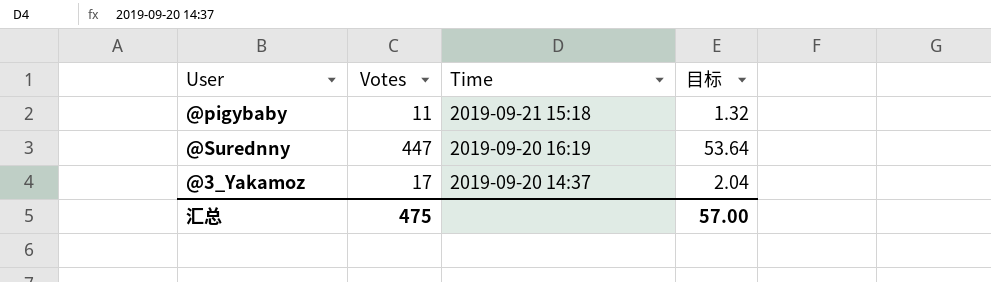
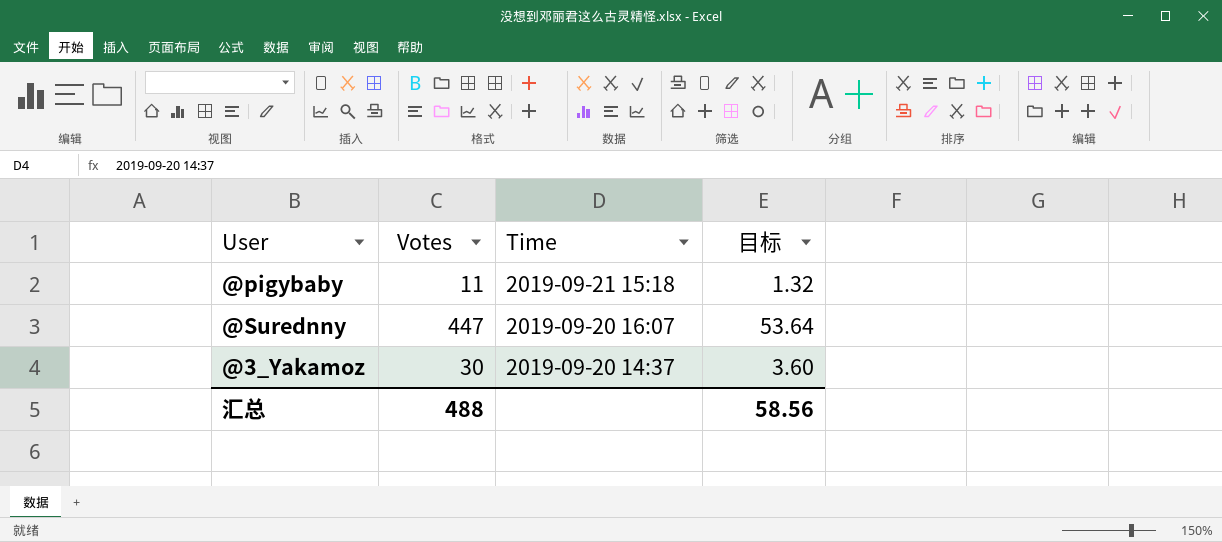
@Surednny | Time: 2019-09-20 16:19 -> 2019-09-20 16:07
@3_Yakamoz | Votes: 17 -> 30
@3_Yakamoz | 目标: 2.04 -> 3.60
汇总 | Votes: 475 -> 488
汇总 | 目标: 57.00 -> 58.56

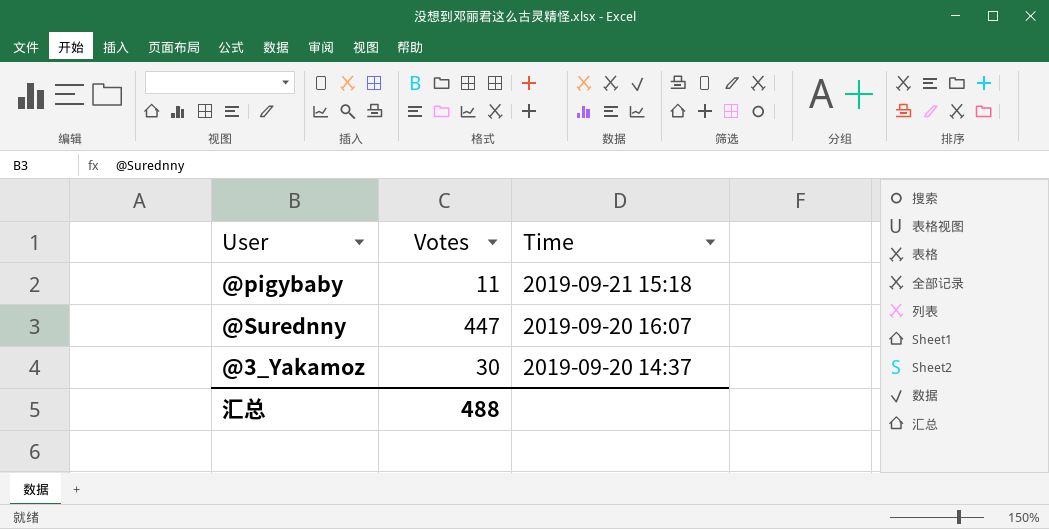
column 目标 | formula: [Votes] * 0.12 -> none

